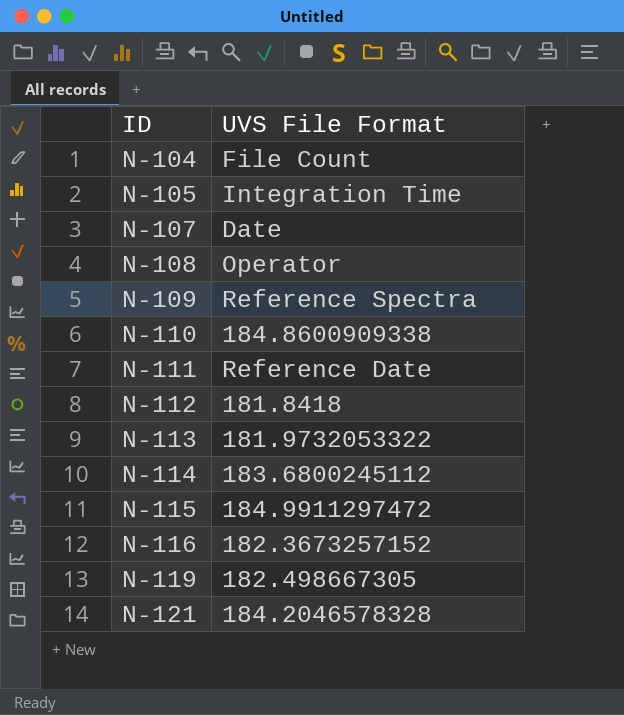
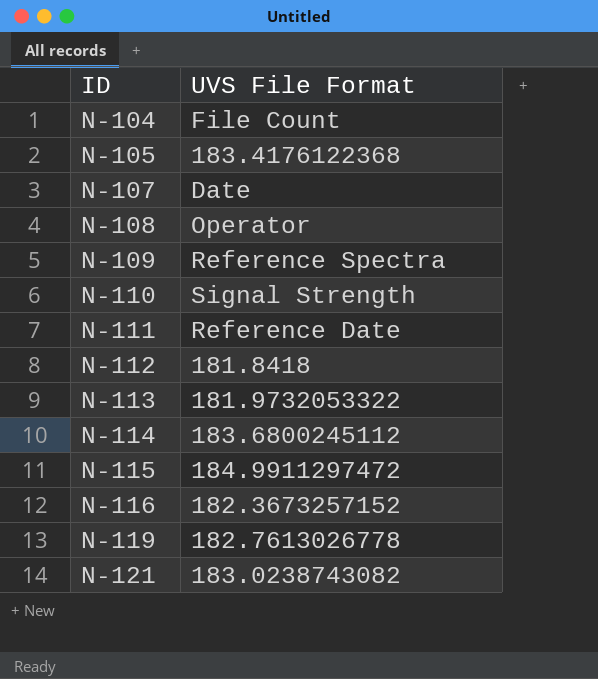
N-105 | UVS File Format: Integration Time -> 183.4176122368
N-110 | UVS File Format: 184.8600909338 -> Signal Strength
N-119 | UVS File Format: 182.498667305 -> 182.7613026778
N-121 | UVS File Format: 184.2046578328 -> 183.0238743082

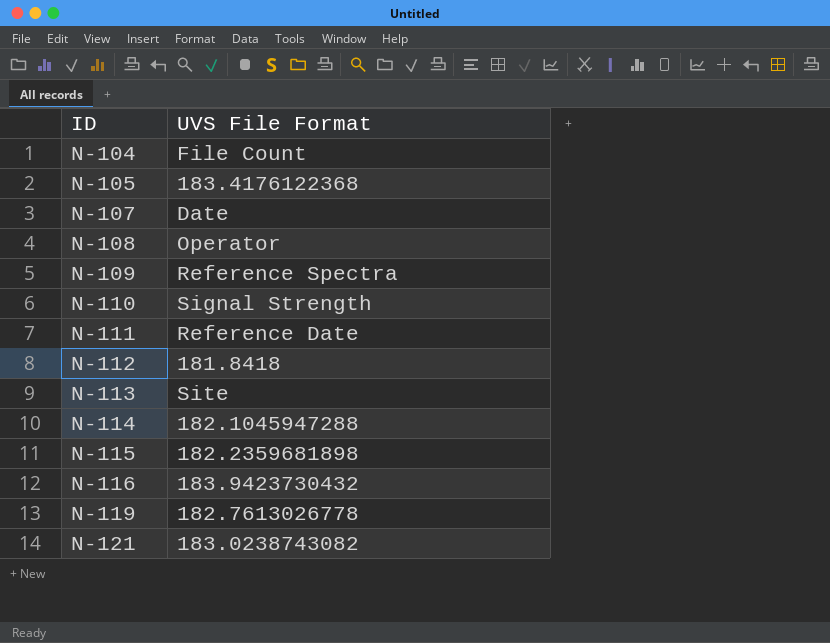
N-113 | UVS File Format: 181.9732053322 -> Site
N-114 | UVS File Format: 183.6800245112 -> 182.1045947288
N-115 | UVS File Format: 184.9911297472 -> 182.2359681898
N-116 | UVS File Format: 182.3673257152 -> 183.9423730432

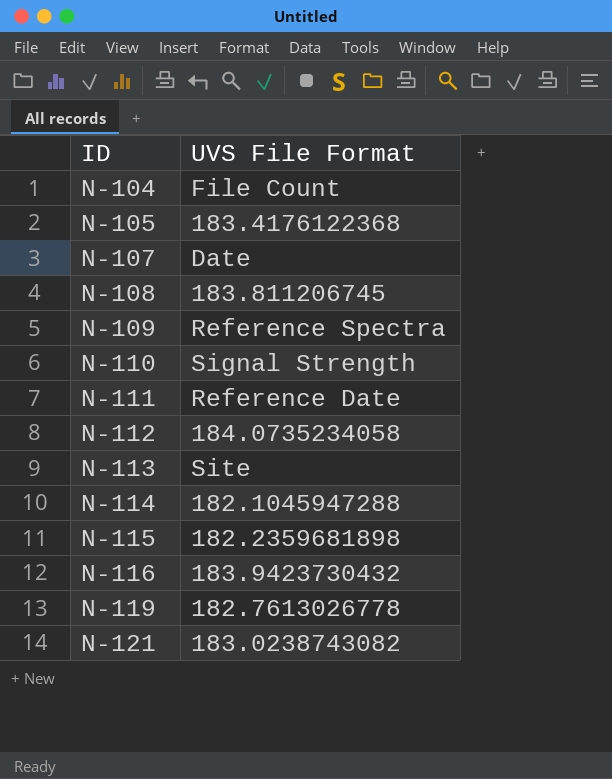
N-108 | UVS File Format: Operator -> 183.811206745
N-112 | UVS File Format: 181.8418 -> 184.0735234058

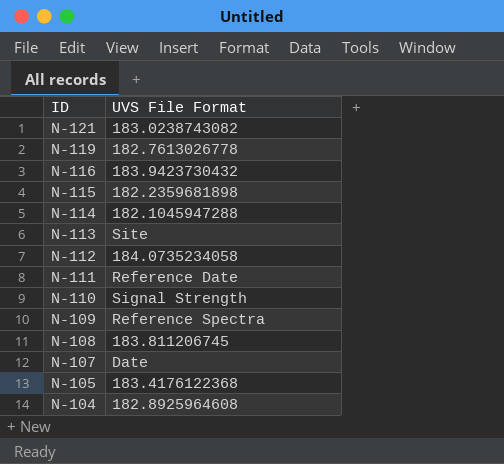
row order: ID ascending -> ID descending
N-104 | UVS File Format: File Count -> 182.8925964608

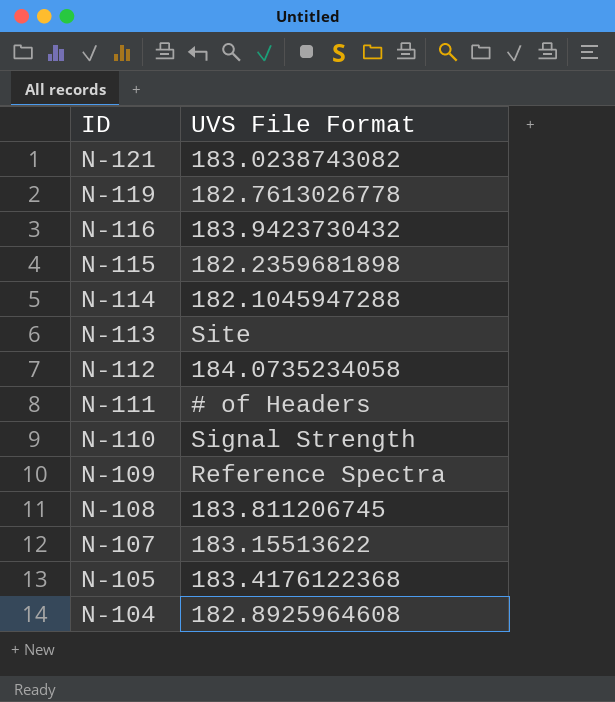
N-111 | UVS File Format: Reference Date -> # of Headers
N-107 | UVS File Format: Date -> 183.15513622

